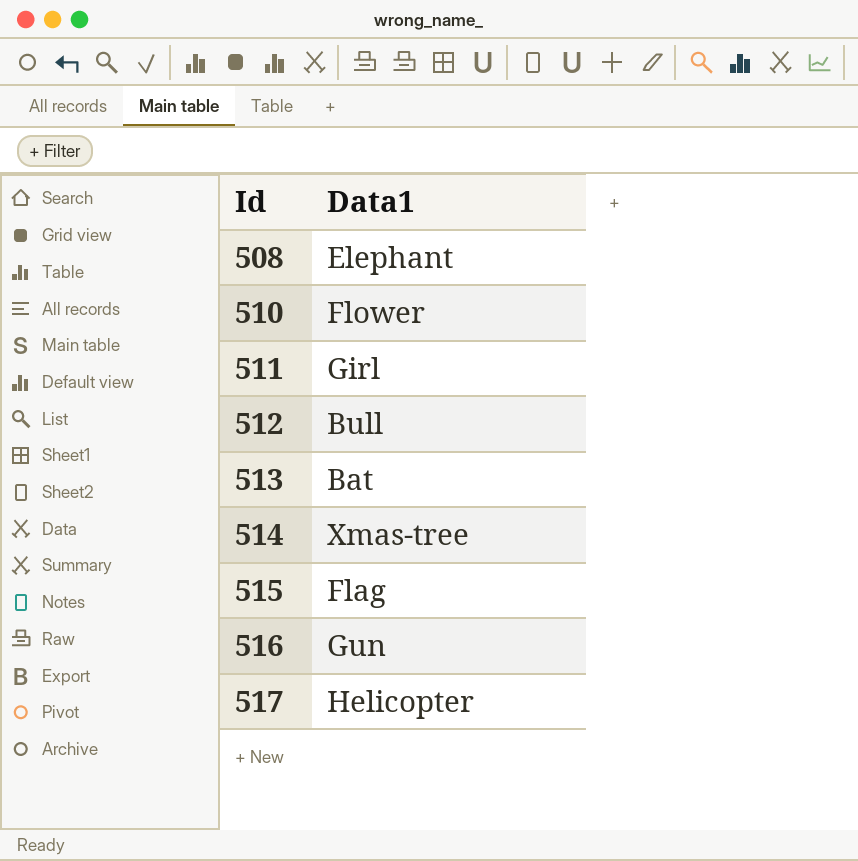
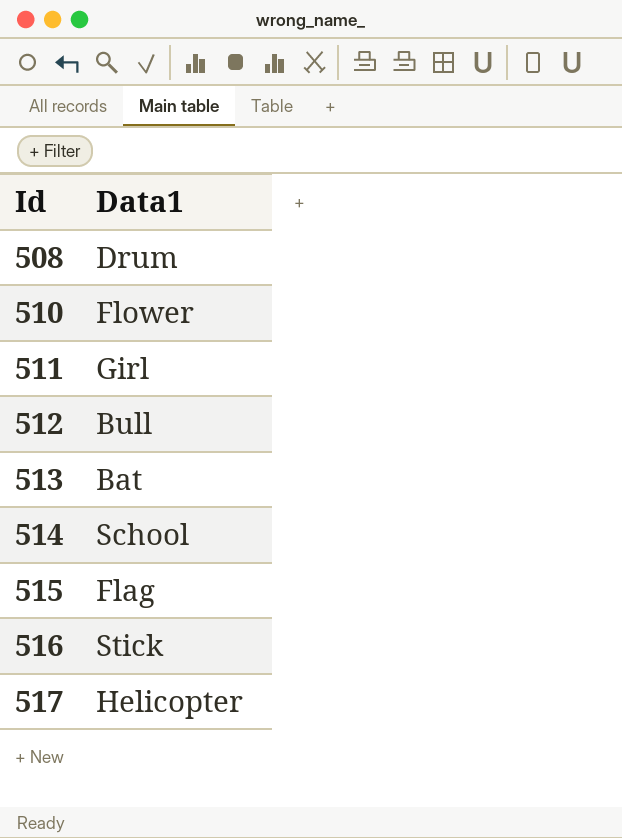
508 | Data1: Elephant -> Drum
514 | Data1: Xmas-tree -> School
516 | Data1: Gun -> Stick

